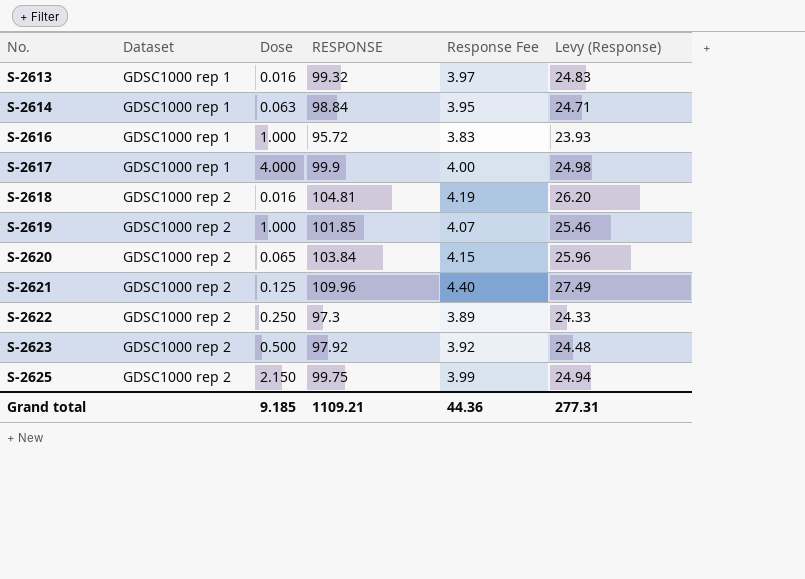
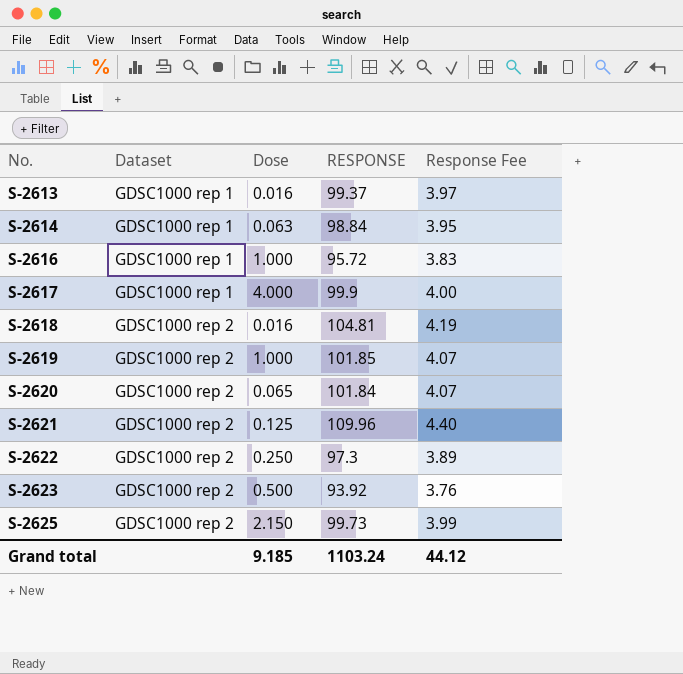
column Levy (Response) | formula: [RESPONSE] * 0.25 -> none
S-2613 | RESPONSE: 99.32 -> 99.37
S-2620 | RESPONSE: 103.84 -> 101.84
S-2620 | Response Fee: 4.15 -> 4.07
S-2623 | RESPONSE: 97.92 -> 93.92
S-2623 | Response Fee: 3.92 -> 3.76
S-2625 | RESPONSE: 99.75 -> 99.73
Grand total | RESPONSE: 1109.21 -> 1103.24
Grand total | Response Fee: 44.36 -> 44.12

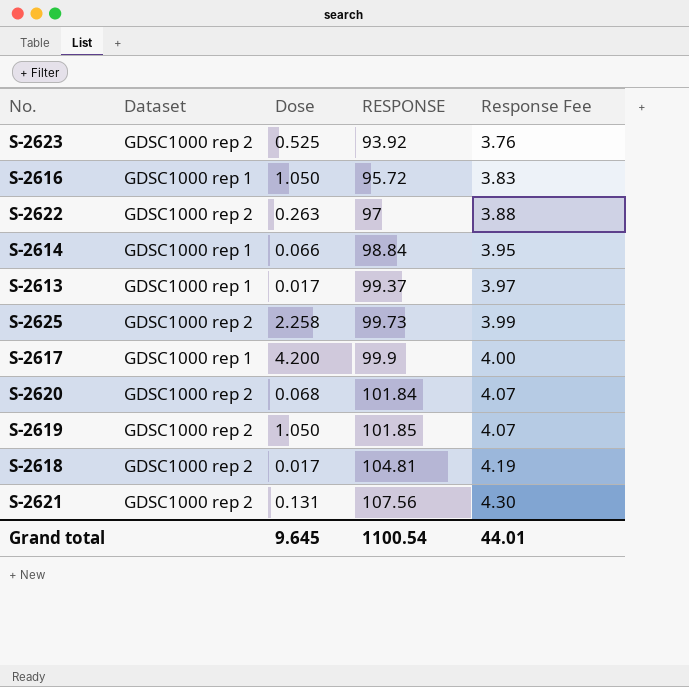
row order: No. ascending -> RESPONSE ascending
S-2623 | Dose: 0.500 -> 0.525
S-2616 | Dose: 1.000 -> 1.050
S-2622 | Dose: 0.250 -> 0.263
S-2622 | RESPONSE: 97.3 -> 97
S-2622 | Response Fee: 3.89 -> 3.88
S-2614 | Dose: 0.063 -> 0.066
S-2613 | Dose: 0.016 -> 0.017
S-2625 | Dose: 2.150 -> 2.258
S-2617 | Dose: 4.000 -> 4.200
S-2620 | Dose: 0.065 -> 0.068
S-2619 | Dose: 1.000 -> 1.050
S-2618 | Dose: 0.016 -> 0.017
S-2621 | Dose: 0.125 -> 0.131
S-2621 | RESPONSE: 109.96 -> 107.56
S-2621 | Response Fee: 4.40 -> 4.30
Grand total | Dose: 9.185 -> 9.645
Grand total | RESPONSE: 1103.24 -> 1100.54
Grand total | Response Fee: 44.12 -> 44.01

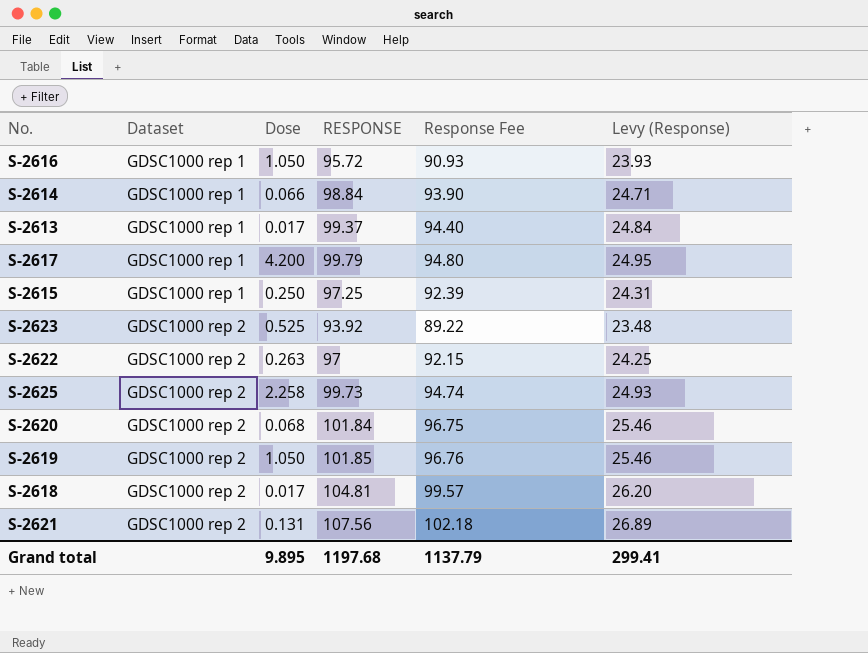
row order: RESPONSE ascending -> Dataset ascending
column Response Fee | formula: [RESPONSE] * 0.04 -> [RESPONSE] * 0.95
column Levy (Response) | formula: none -> [RESPONSE] * 0.25
S-2617 | RESPONSE: 99.9 -> 99.79
row S-2615: none -> GDSC1000 rep 1 | 0.250 | 97.25 | 92.39 | 24.31
Grand total | Dose: 9.645 -> 9.895
Grand total | RESPONSE: 1100.54 -> 1197.68
Grand total | Response Fee: 44.01 -> 1137.79

